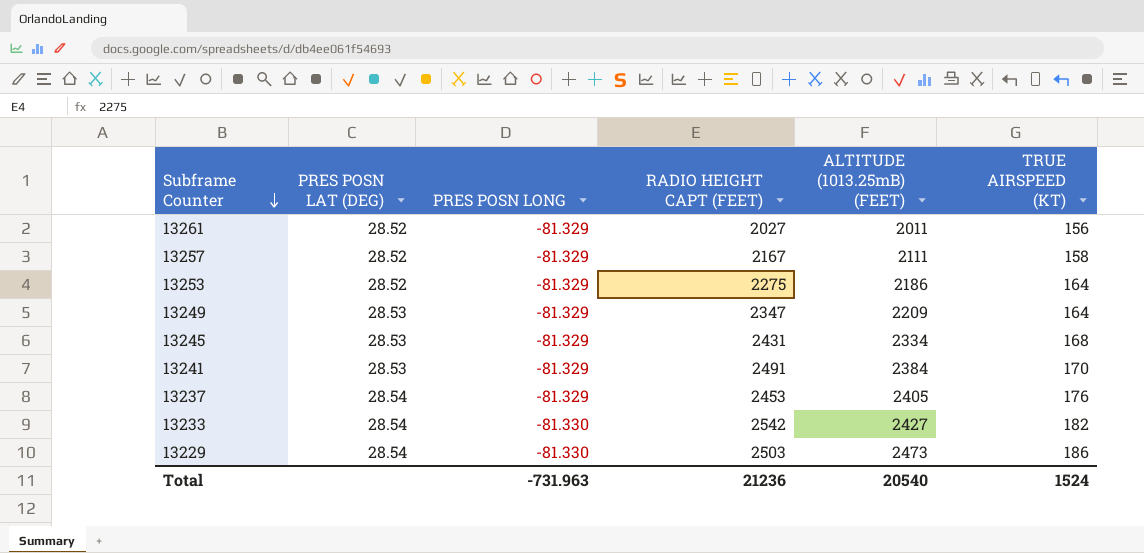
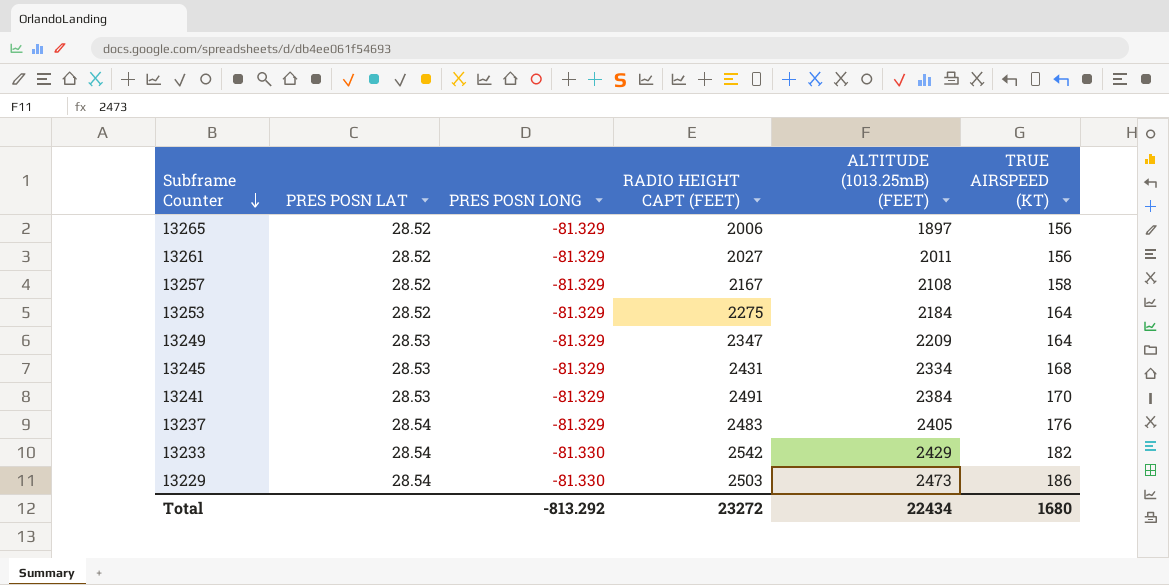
column name: PRES POSN LAT (DEG) -> PRES POSN LAT
row 13265: none -> 28.52 | -81.329 | 2006 | 1897 | 156
13257 | ALTITUDE (1013.25mB) (FEET): 2111 -> 2108
13253 | ALTITUDE (1013.25mB) (FEET): 2186 -> 2184
13237 | RADIO HEIGHT CAPT (FEET): 2453 -> 2483
13233 | ALTITUDE (1013.25mB) (FEET): 2427 -> 2429
Total | PRES POSN LONG: -731.963 -> -813.292
Total | RADIO HEIGHT CAPT (FEET): 21236 -> 23272
Total | ALTITUDE (1013.25mB) (FEET): 20540 -> 22434
Total | TRUE AIRSPEED (KT): 1524 -> 1680

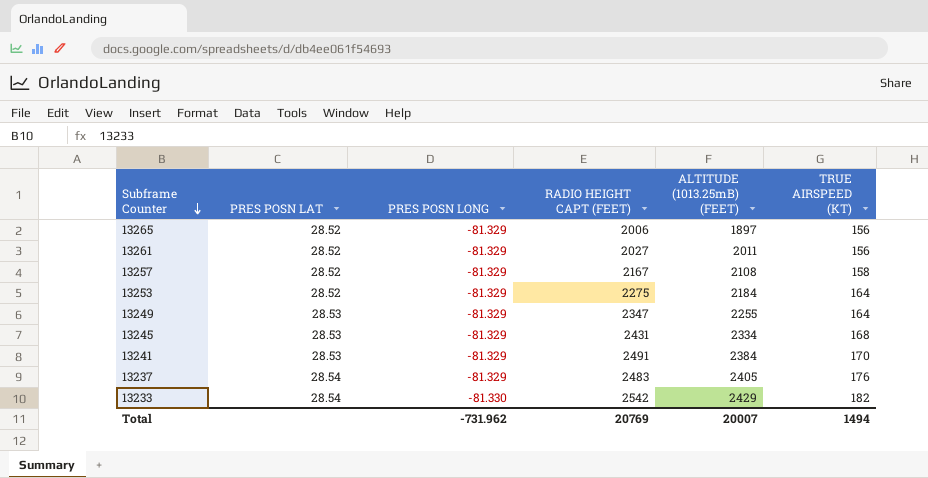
row 13229: 28.54 | -81.330 | 2503 | 2473 | 186 -> none
13249 | ALTITUDE (1013.25mB) (FEET): 2209 -> 2255
Total | PRES POSN LONG: -813.292 -> -731.962
Total | RADIO HEIGHT CAPT (FEET): 23272 -> 20769
Total | ALTITUDE (1013.25mB) (FEET): 22434 -> 20007
Total | TRUE AIRSPEED (KT): 1680 -> 1494

